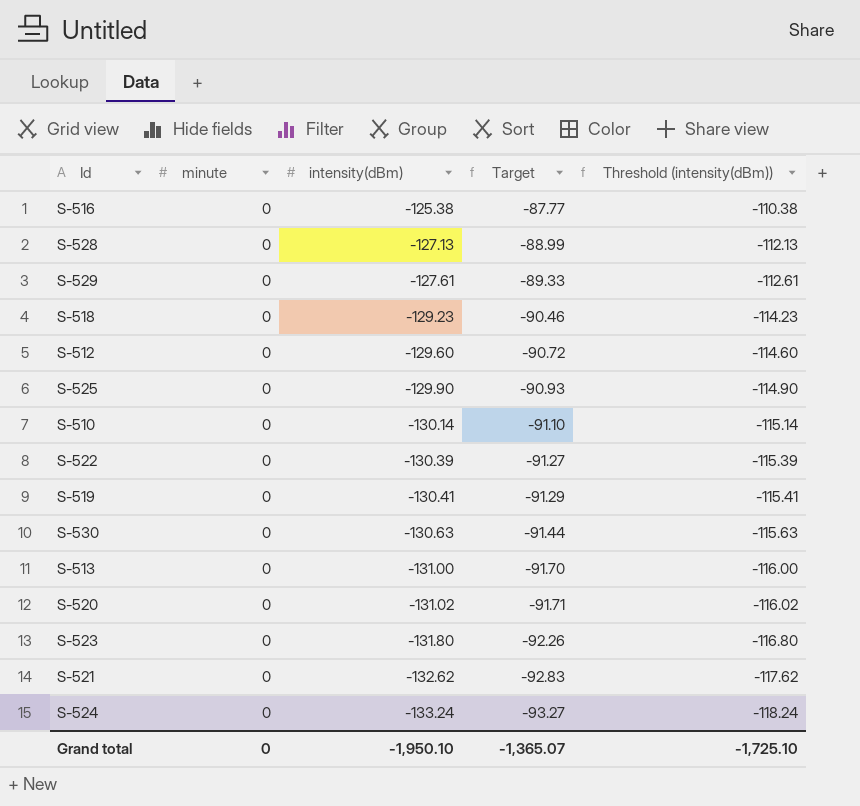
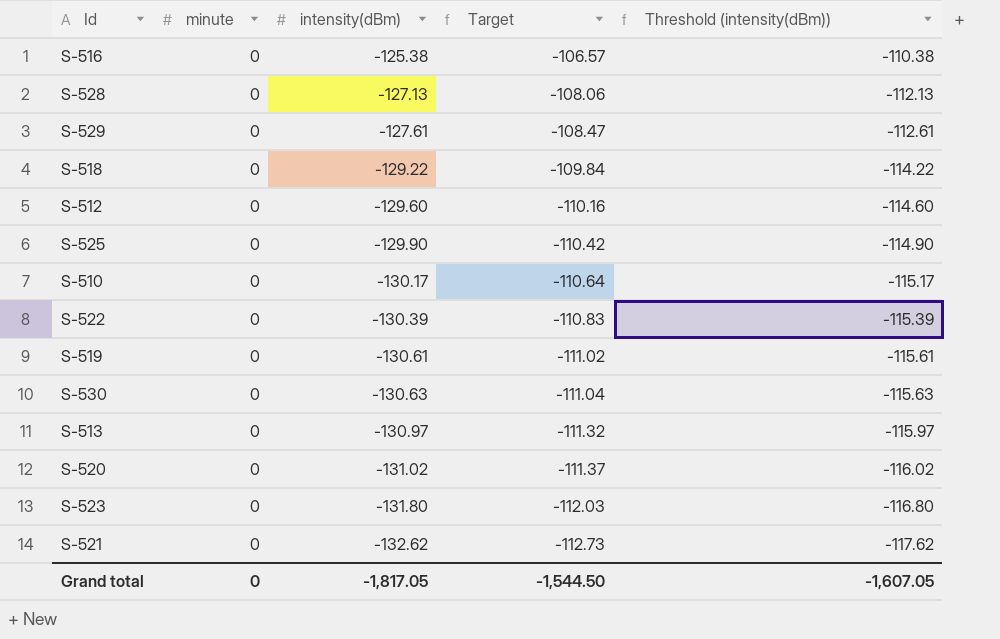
column Target | formula: [intensity(dBm)] * 0.7 -> [intensity(dBm)] * 0.85
row S-524: 0 | -133.24 | -93.27 | -118.24 -> none
S-518 | intensity(dBm): -129.23 -> -129.22
S-518 | Threshold (intensity(dBm)): -114.23 -> -114.22
S-510 | intensity(dBm): -130.14 -> -130.17
S-510 | Threshold (intensity(dBm)): -115.14 -> -115.17
S-519 | intensity(dBm): -130.41 -> -130.61
S-519 | Threshold (intensity(dBm)): -115.41 -> -115.61
S-513 | intensity(dBm): -131.00 -> -130.97
S-513 | Threshold (intensity(dBm)): -116.00 -> -115.97
Grand total | intensity(dBm): -1,950.10 -> -1,817.05
Grand total | Target: -1,365.07 -> -1,544.50
Grand total | Threshold (intensity(dBm)): -1,725.10 -> -1,607.05

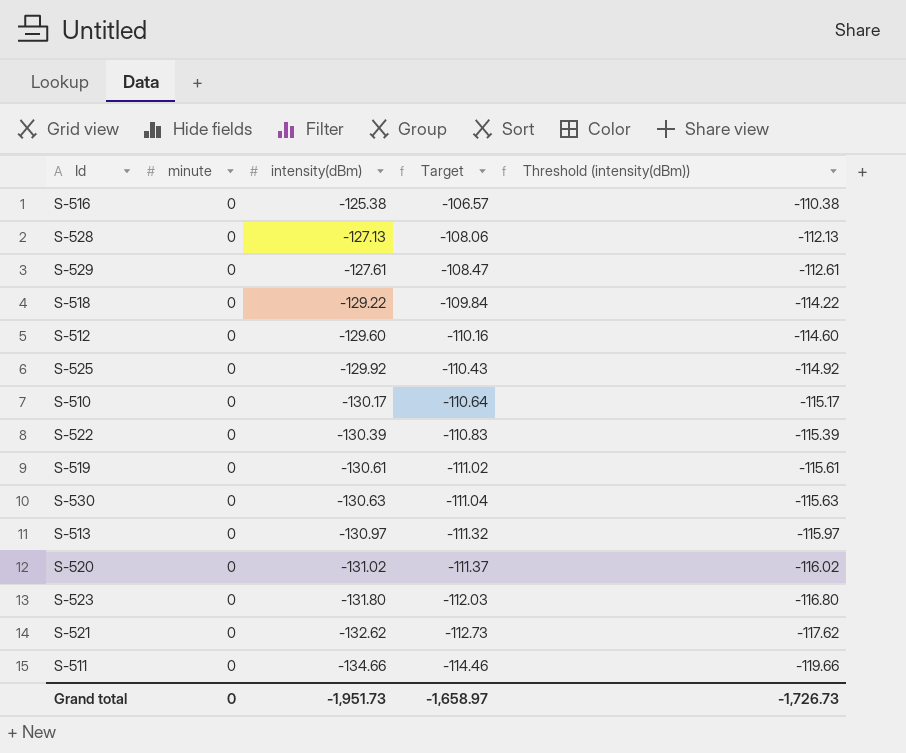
S-525 | intensity(dBm): -129.90 -> -129.92
S-525 | Target: -110.42 -> -110.43
S-525 | Threshold (intensity(dBm)): -114.90 -> -114.92
row S-511: none -> 0 | -134.66 | -114.46 | -119.66
Grand total | intensity(dBm): -1,817.05 -> -1,951.73
Grand total | Target: -1,544.50 -> -1,658.97
Grand total | Threshold (intensity(dBm)): -1,607.05 -> -1,726.73

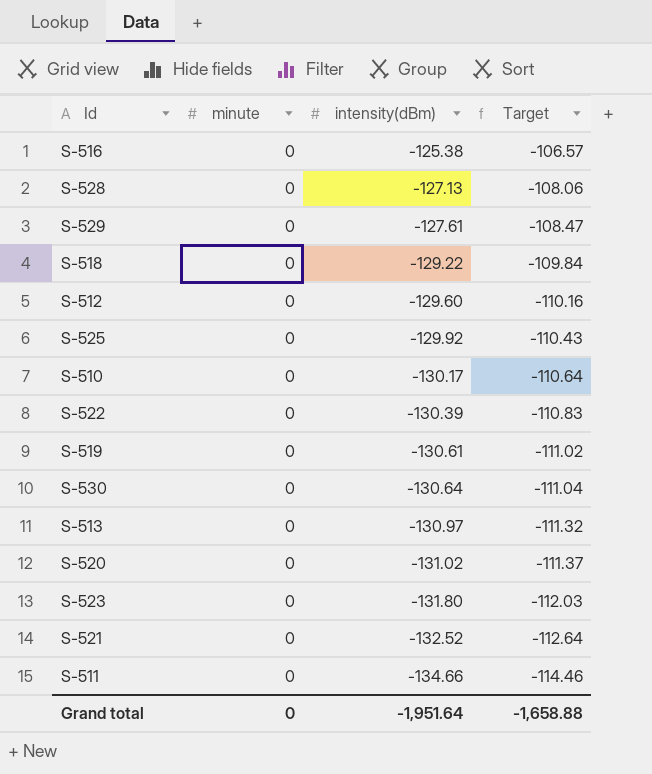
column Threshold (intensity(dBm)) | formula: [intensity(dBm)] + 15 -> none
S-530 | intensity(dBm): -130.63 -> -130.64
S-521 | intensity(dBm): -132.62 -> -132.52
S-521 | Target: -112.73 -> -112.64
Grand total | intensity(dBm): -1,951.73 -> -1,951.64
Grand total | Target: -1,658.97 -> -1,658.88

